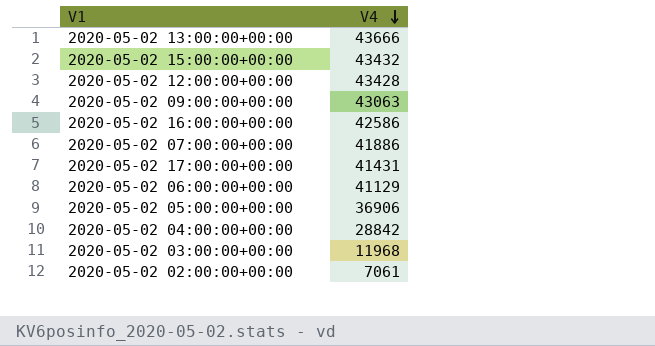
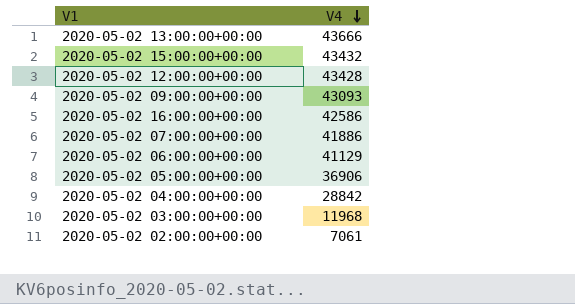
row 2020-05-02 17:00:00+00:00: 41431 -> none
2020-05-02 09:00:00+00:00 | V4: 43063 -> 43093

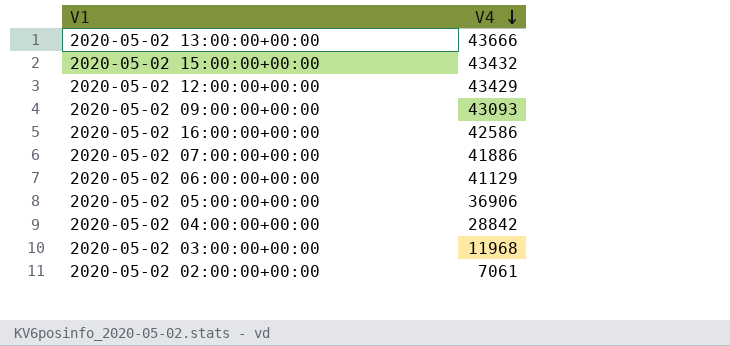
2020-05-02 12:00:00+00:00 | V4: 43428 -> 43429

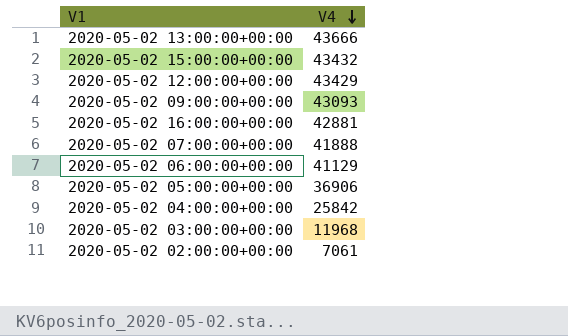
2020-05-02 16:00:00+00:00 | V4: 42586 -> 42881
2020-05-02 07:00:00+00:00 | V4: 41886 -> 41888
2020-05-02 04:00:00+00:00 | V4: 28842 -> 25842

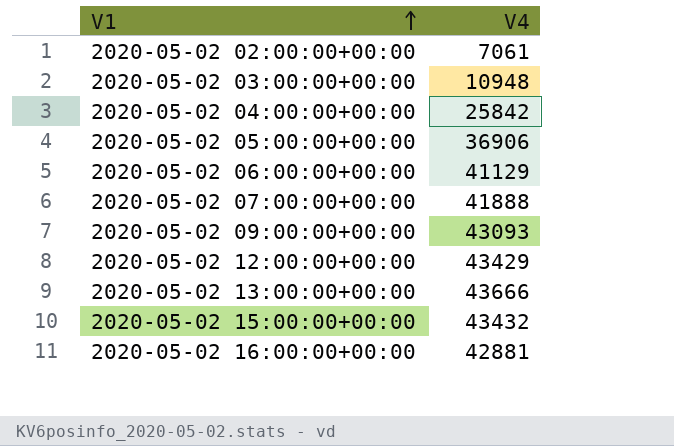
row order: V4 descending -> V1 ascending
2020-05-02 03:00:00+00:00 | V4: 11968 -> 10948

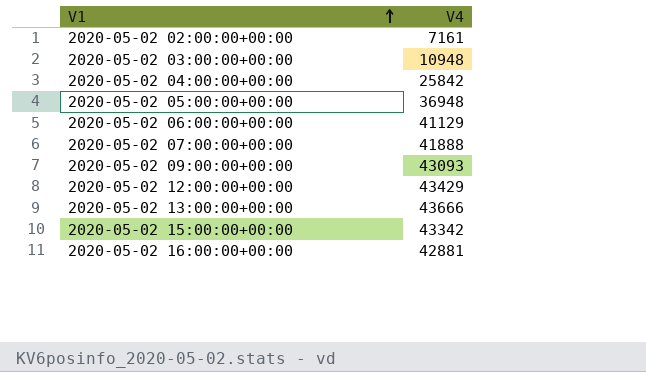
2020-05-02 02:00:00+00:00 | V4: 7061 -> 7161
2020-05-02 05:00:00+00:00 | V4: 36906 -> 36948
2020-05-02 15:00:00+00:00 | V4: 43432 -> 43342

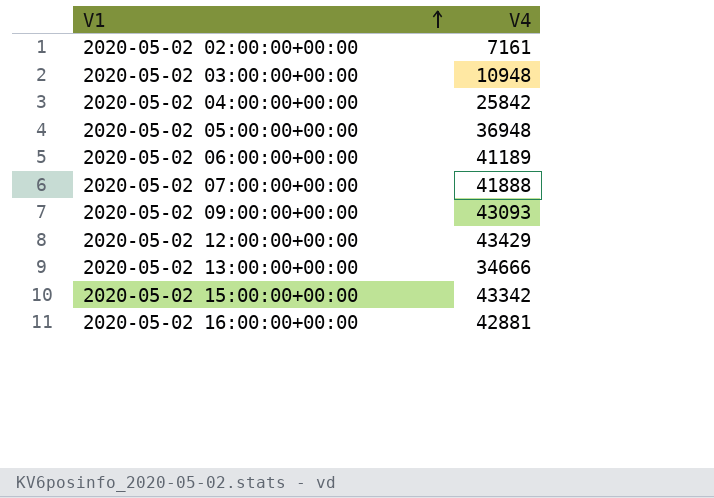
2020-05-02 06:00:00+00:00 | V4: 41129 -> 41189
2020-05-02 13:00:00+00:00 | V4: 43666 -> 34666

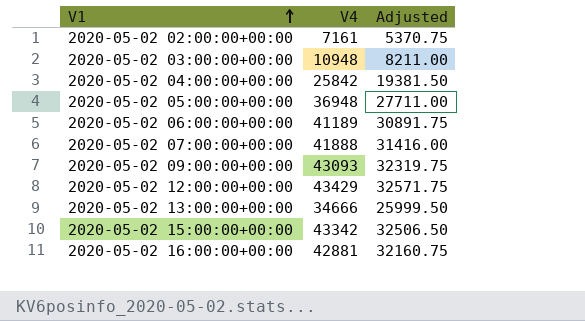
column Adjusted | formula: none -> [V4] * 0.75

